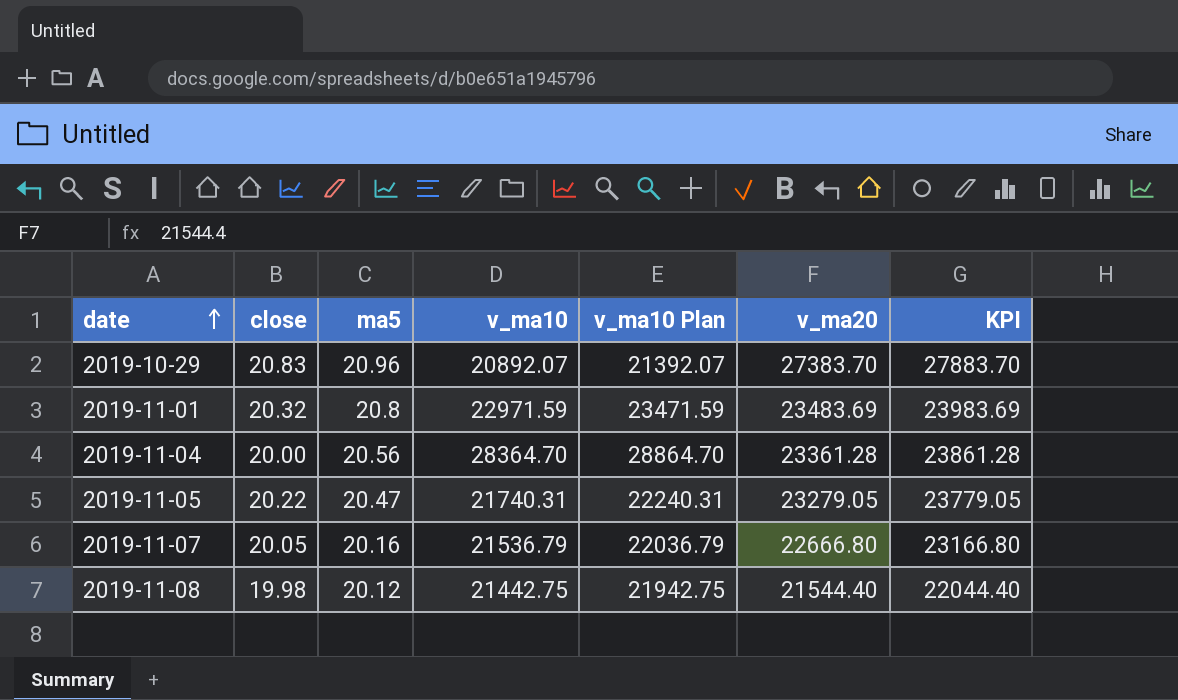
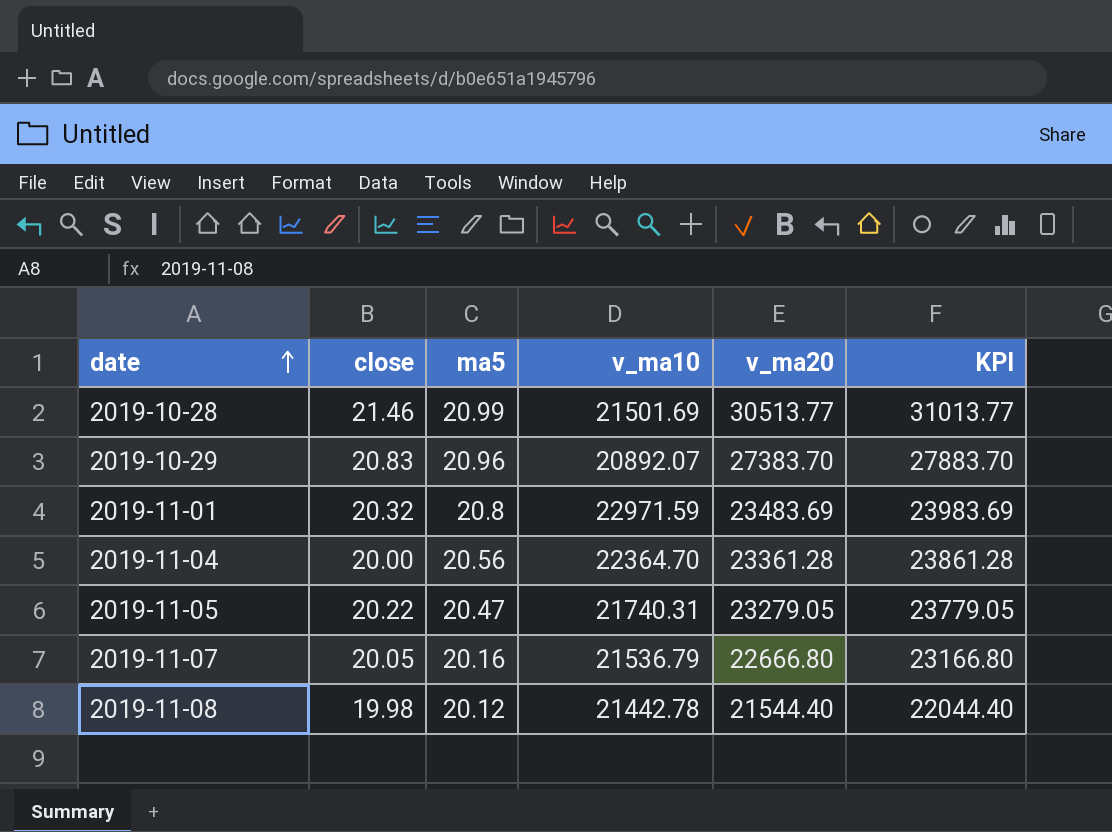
column v_ma10 Plan | formula: [v_ma10] + 500 -> none
row 2019-10-28: none -> 21.46 | 20.99 | 21501.69 | 30513.77 | 31013.77
2019-11-04 | v_ma10: 28364.70 -> 22364.70
2019-11-08 | v_ma10: 21442.75 -> 21442.78

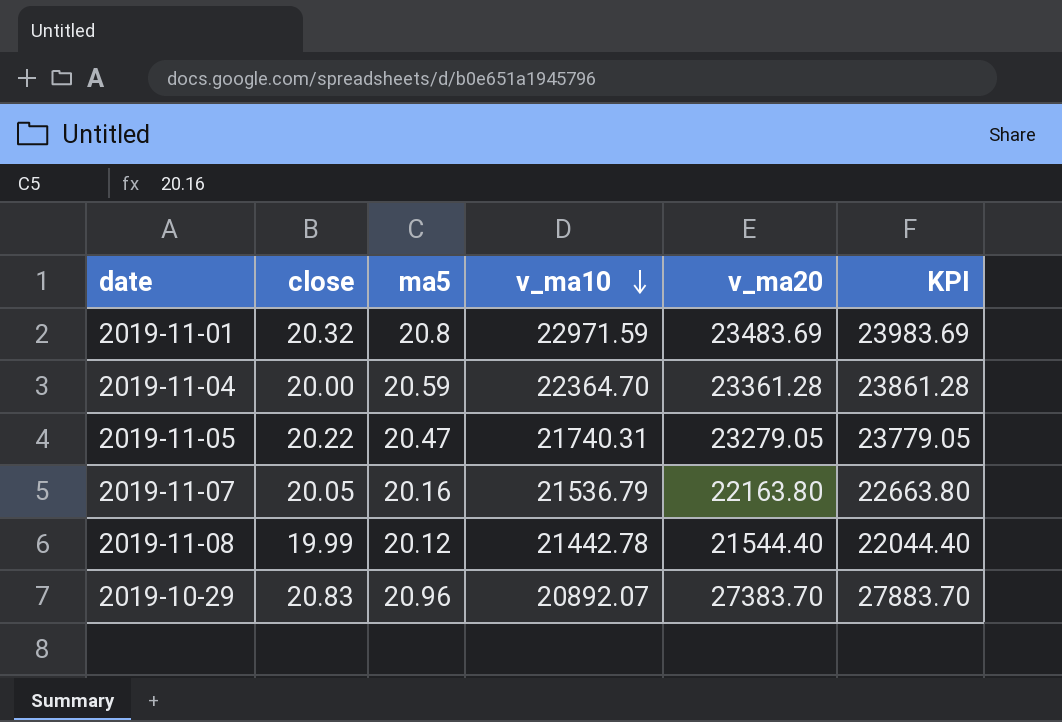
row order: date ascending -> v_ma10 descending
row 2019-10-28: 21.46 | 20.99 | 21501.69 | 30513.77 | 31013.77 -> none
2019-11-04 | ma5: 20.56 -> 20.59
2019-11-07 | v_ma20: 22666.80 -> 22163.80
2019-11-07 | KPI: 23166.80 -> 22663.80
2019-11-08 | close: 19.98 -> 19.99

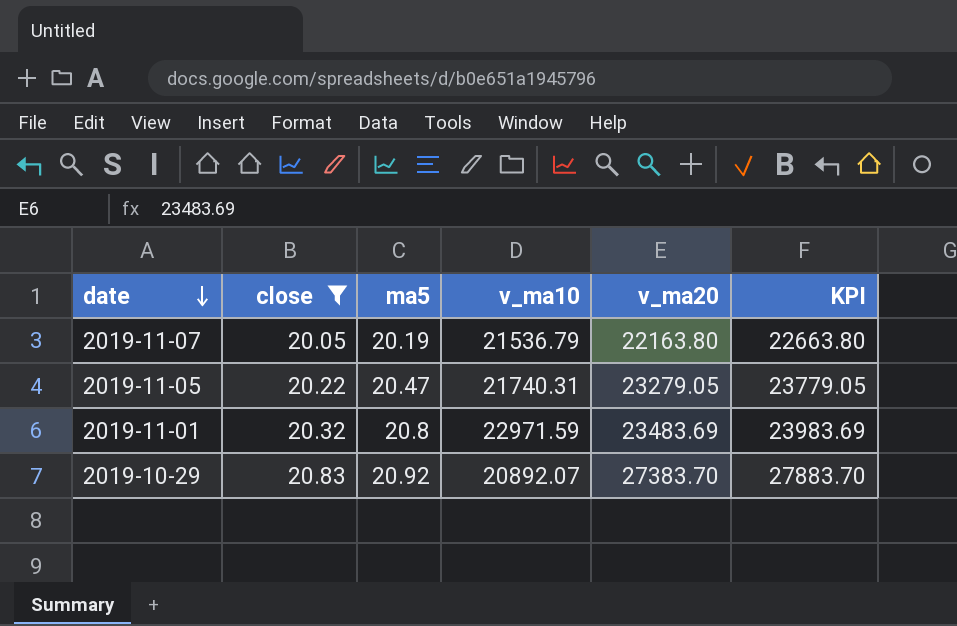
filter: none -> close >= 20.05
row order: v_ma10 descending -> date descending
2019-11-07 | ma5: 20.16 -> 20.19
2019-10-29 | ma5: 20.96 -> 20.92

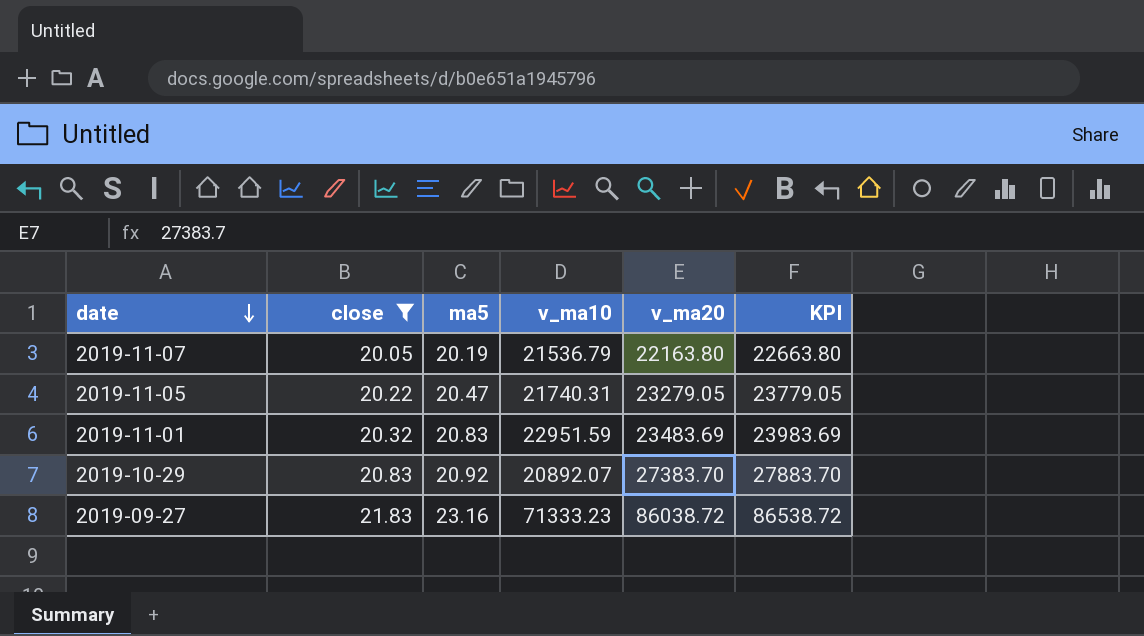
2019-11-01 | ma5: 20.8 -> 20.83
2019-11-01 | v_ma10: 22971.59 -> 22951.59
row 2019-09-27: none -> 21.83 | 23.16 | 71333.23 | 86038.72 | 86538.72

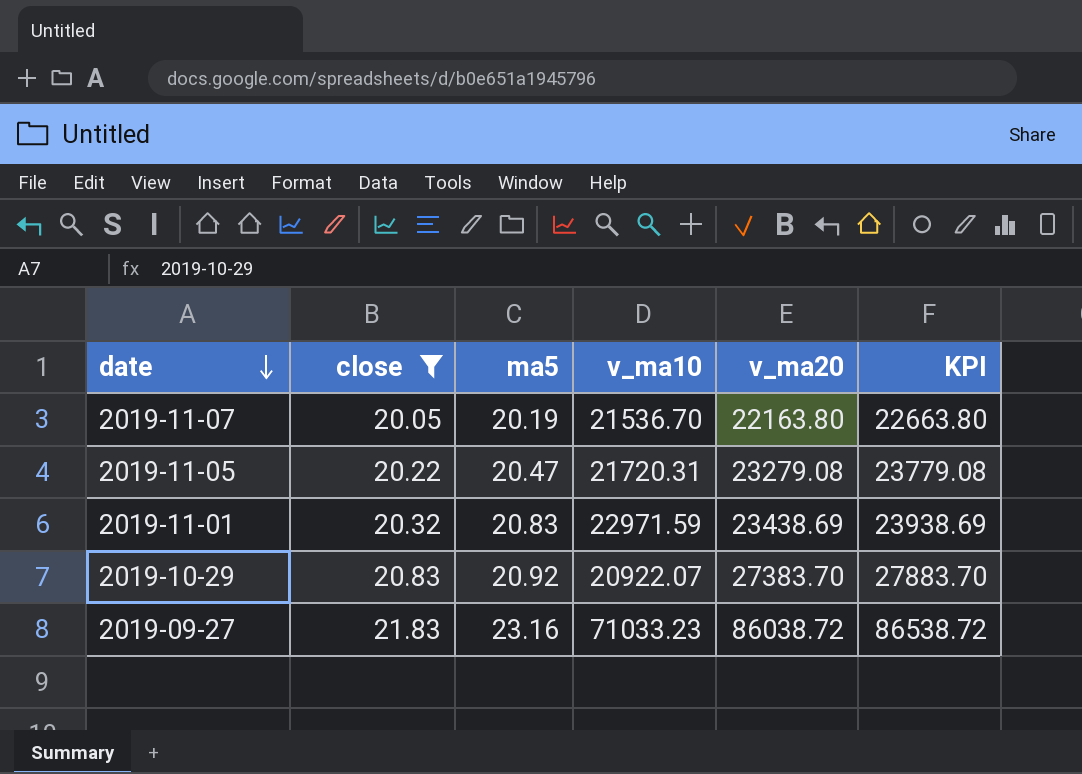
2019-11-07 | v_ma10: 21536.79 -> 21536.70
2019-11-05 | v_ma10: 21740.31 -> 21720.31
2019-11-05 | v_ma20: 23279.05 -> 23279.08
2019-11-05 | KPI: 23779.05 -> 23779.08
2019-11-01 | v_ma10: 22951.59 -> 22971.59
2019-11-01 | v_ma20: 23483.69 -> 23438.69
2019-11-01 | KPI: 23983.69 -> 23938.69
2019-10-29 | v_ma10: 20892.07 -> 20922.07
2019-09-27 | v_ma10: 71333.23 -> 71033.23

